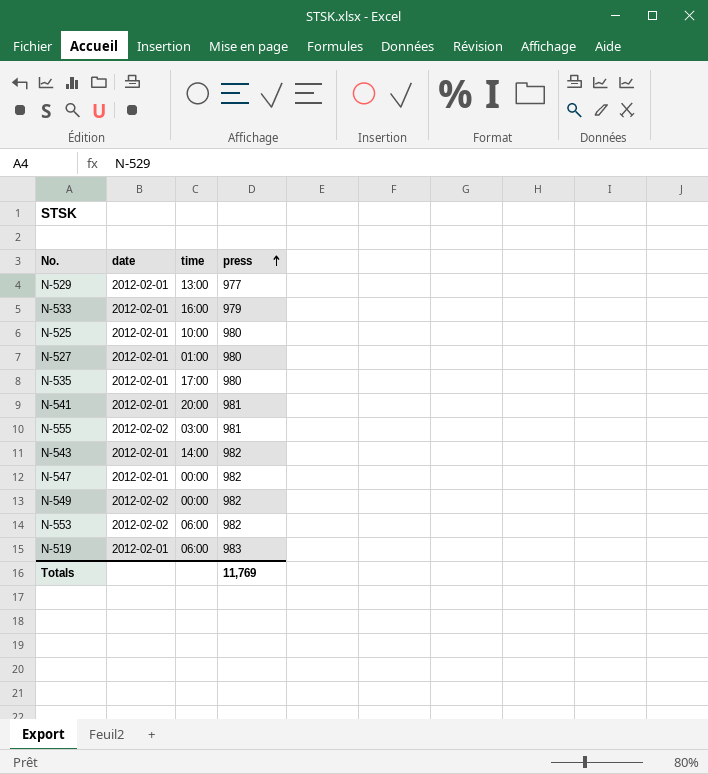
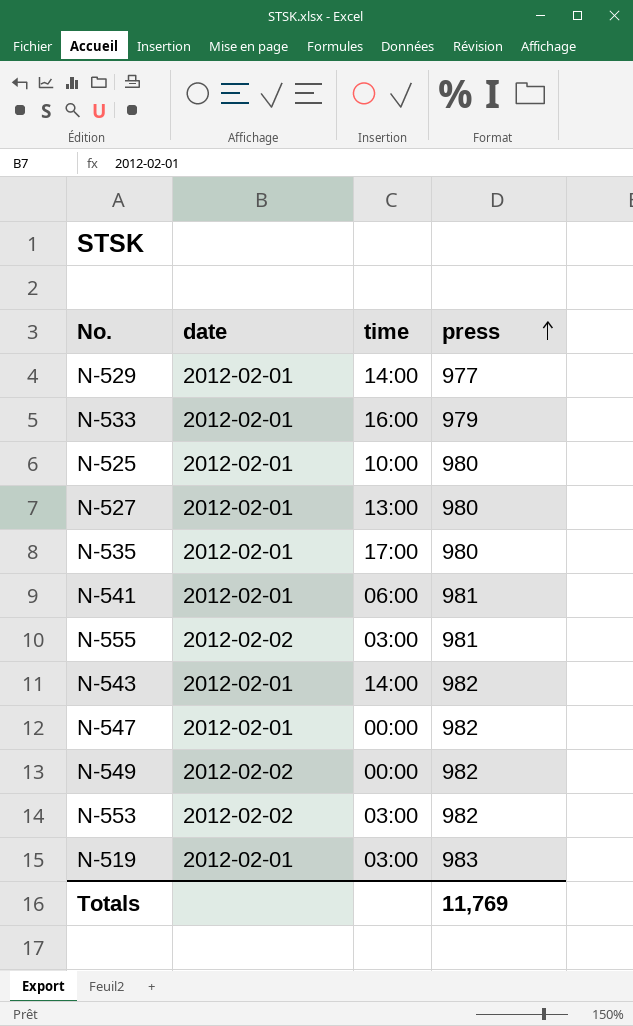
N-529 | time: 13:00 -> 14:00
N-527 | time: 01:00 -> 13:00
N-541 | time: 20:00 -> 06:00
N-553 | time: 06:00 -> 03:00
N-519 | time: 06:00 -> 03:00

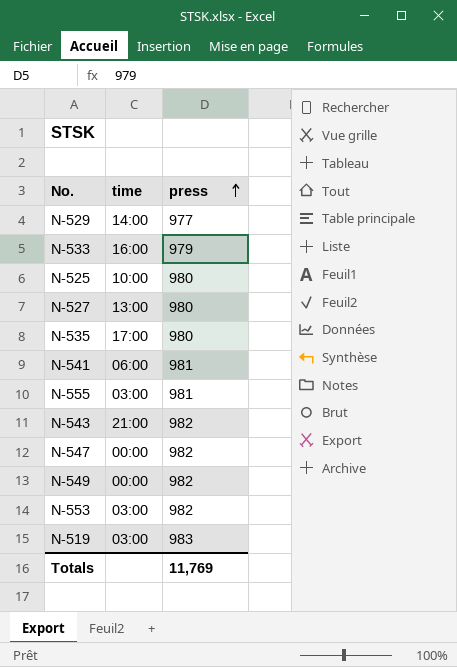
column date | position: 2 -> none
N-543 | time: 14:00 -> 21:00

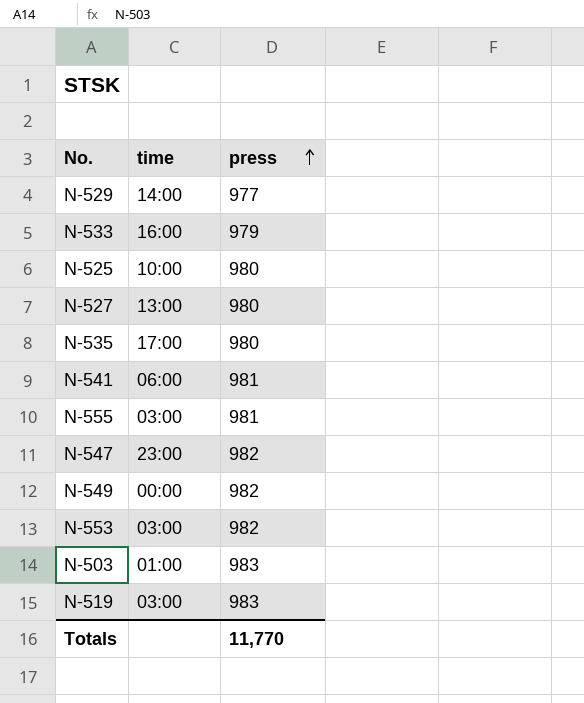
row N-543: 21:00 | 982 -> none
N-547 | time: 00:00 -> 23:00
row N-503: none -> 01:00 | 983
Totals | press: 11,769 -> 11,770

